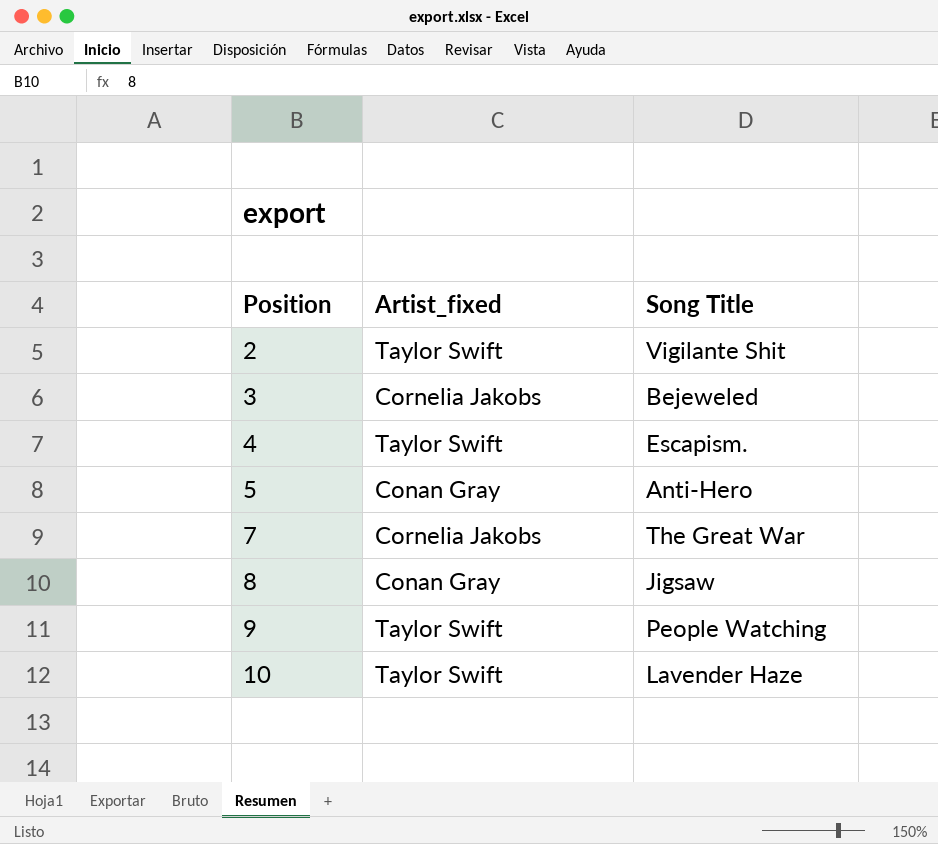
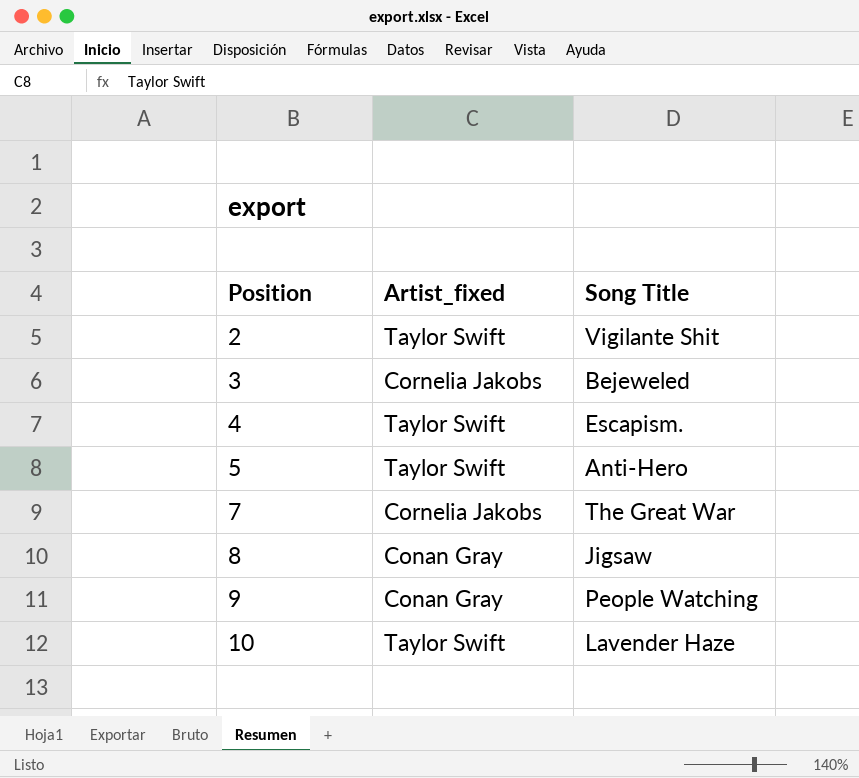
5 | Artist_fixed: Conan Gray -> Taylor Swift
9 | Artist_fixed: Taylor Swift -> Conan Gray

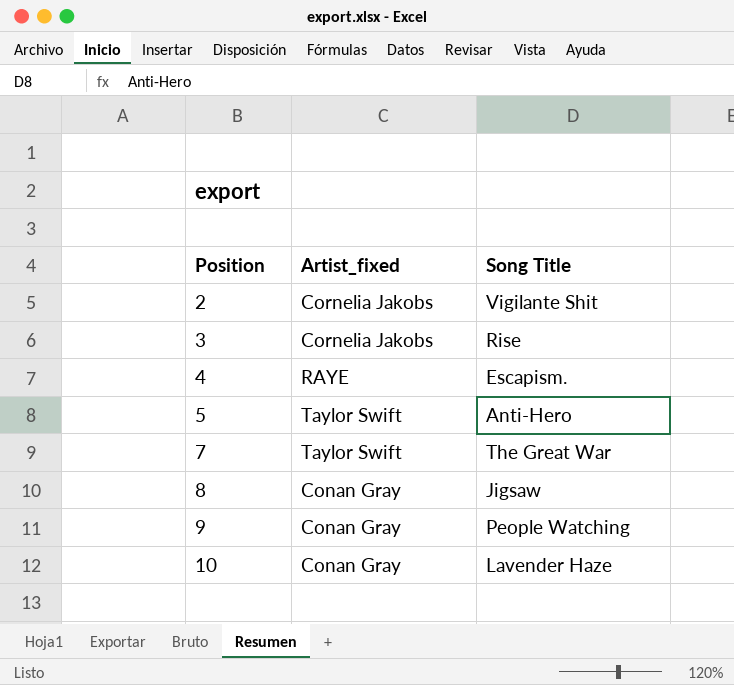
2 | Artist_fixed: Taylor Swift -> Cornelia Jakobs
3 | Song Title: Bejeweled -> Rise
4 | Artist_fixed: Taylor Swift -> RAYE
7 | Artist_fixed: Cornelia Jakobs -> Taylor Swift
10 | Artist_fixed: Taylor Swift -> Conan Gray

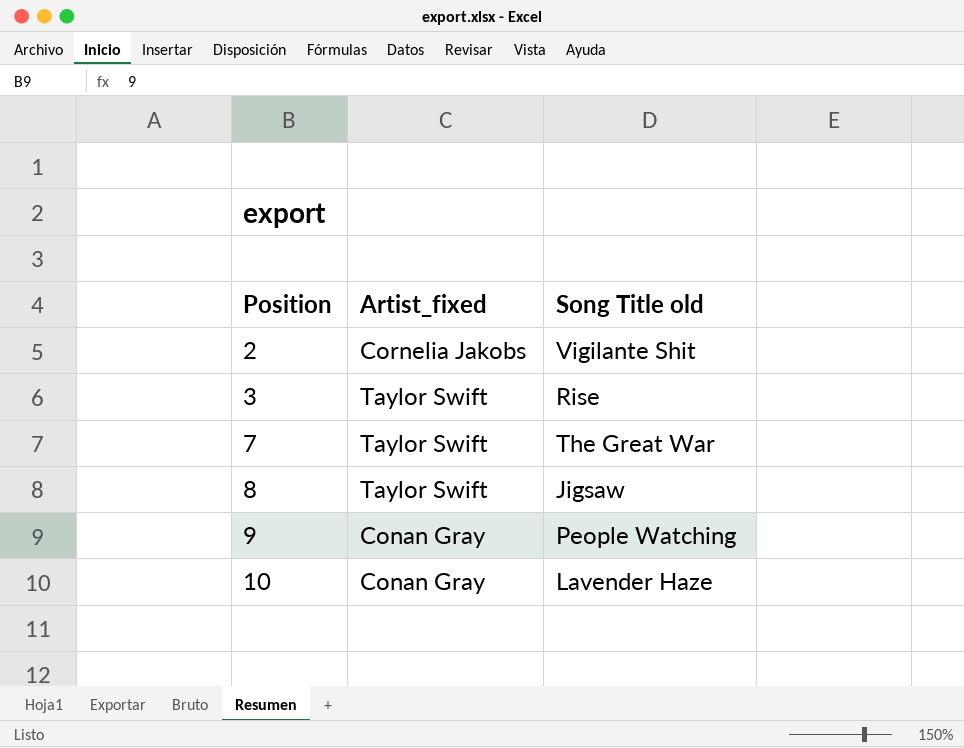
column name: Song Title -> Song Title old
row 4: RAYE | Escapism. -> none
row 5: Taylor Swift | Anti-Hero -> none
3 | Artist_fixed: Cornelia Jakobs -> Taylor Swift
8 | Artist_fixed: Conan Gray -> Taylor Swift

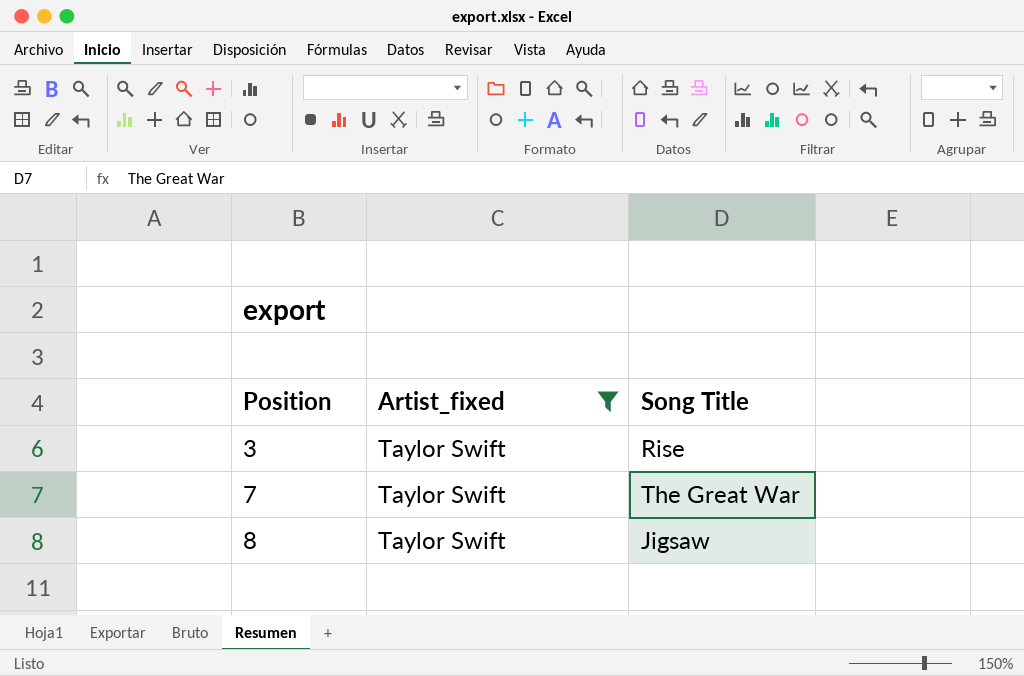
filter: none -> Artist_fixed = Taylor Swift
column name: Song Title old -> Song Title

